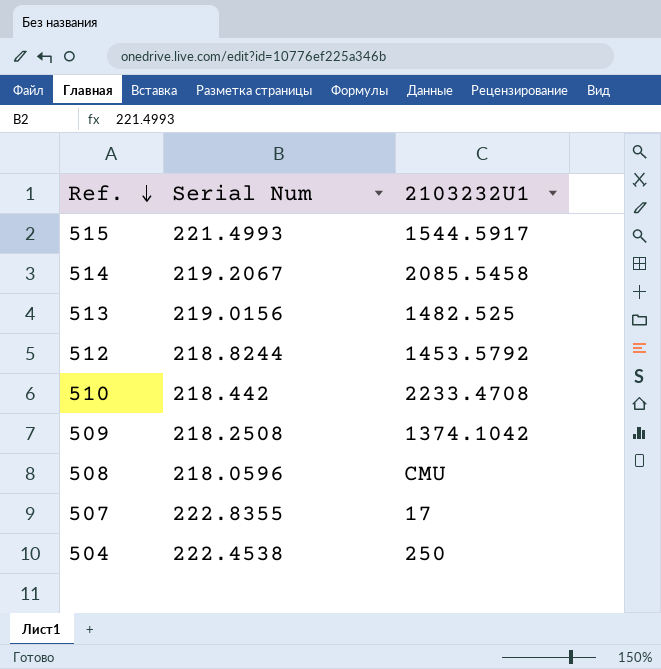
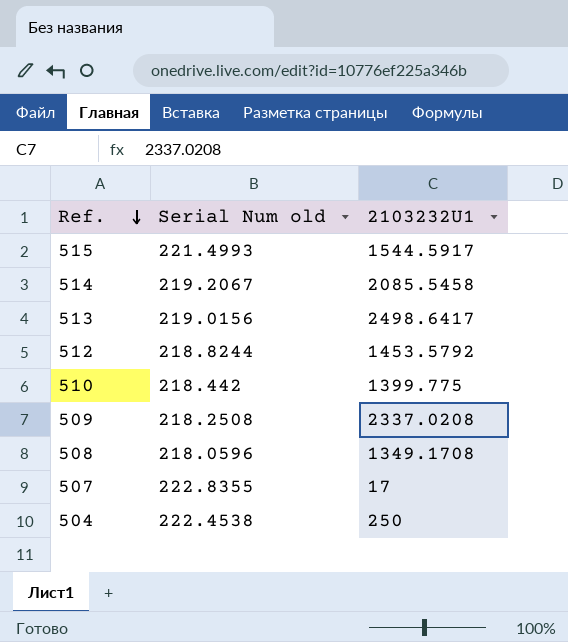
column name: Serial Num -> Serial Num old
513 | 2103232U1: 1482.525 -> 2498.6417
510 | 2103232U1: 2233.4708 -> 1399.775
509 | 2103232U1: 1374.1042 -> 2337.0208
508 | 2103232U1: CMU -> 1349.1708

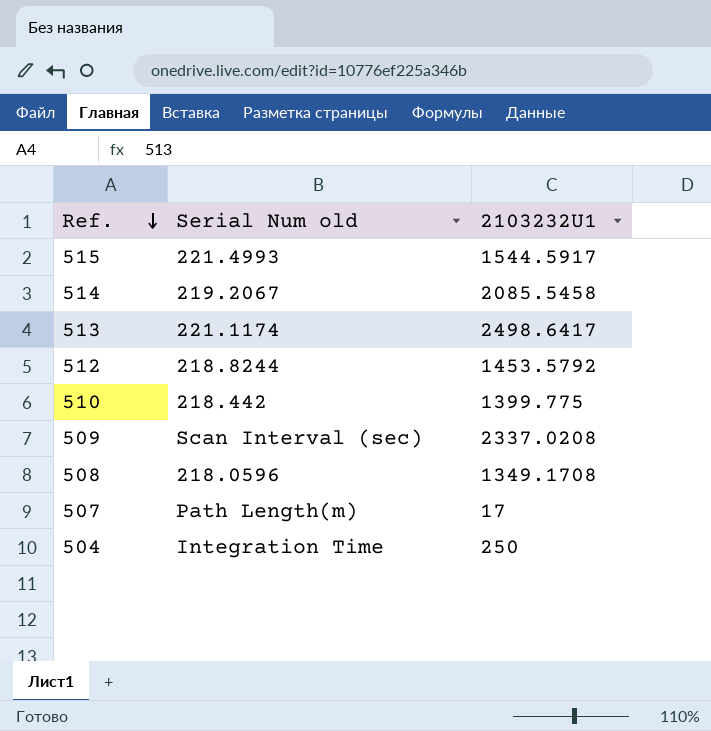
513 | Serial Num old: 219.0156 -> 221.1174
509 | Serial Num old: 218.2508 -> Scan Interval (sec)
507 | Serial Num old: 222.8355 -> Path Length(m)
504 | Serial Num old: 222.4538 -> Integration Time

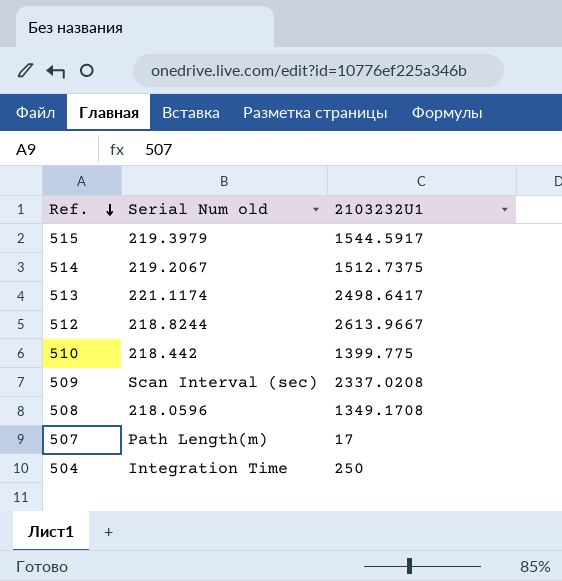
515 | Serial Num old: 221.4993 -> 219.3979
514 | 2103232U1: 2085.5458 -> 1512.7375
512 | 2103232U1: 1453.5792 -> 2613.9667

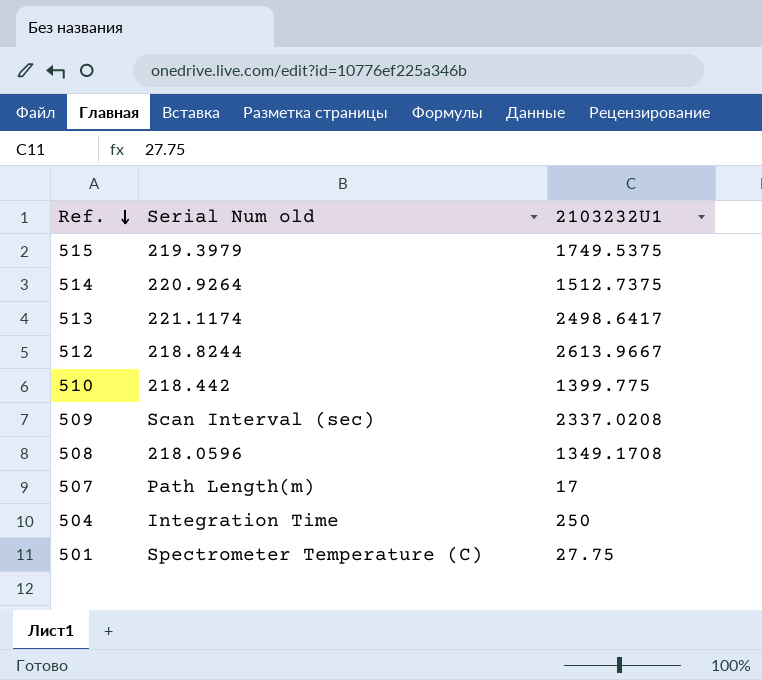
515 | 2103232U1: 1544.5917 -> 1749.5375
514 | Serial Num old: 219.2067 -> 220.9264
row 501: none -> Spectrometer Temperature (C) | 27.75

